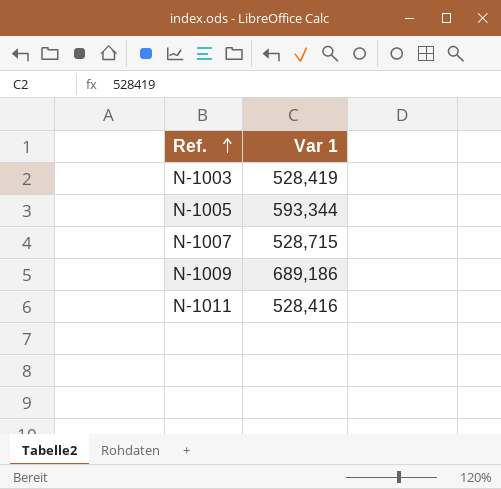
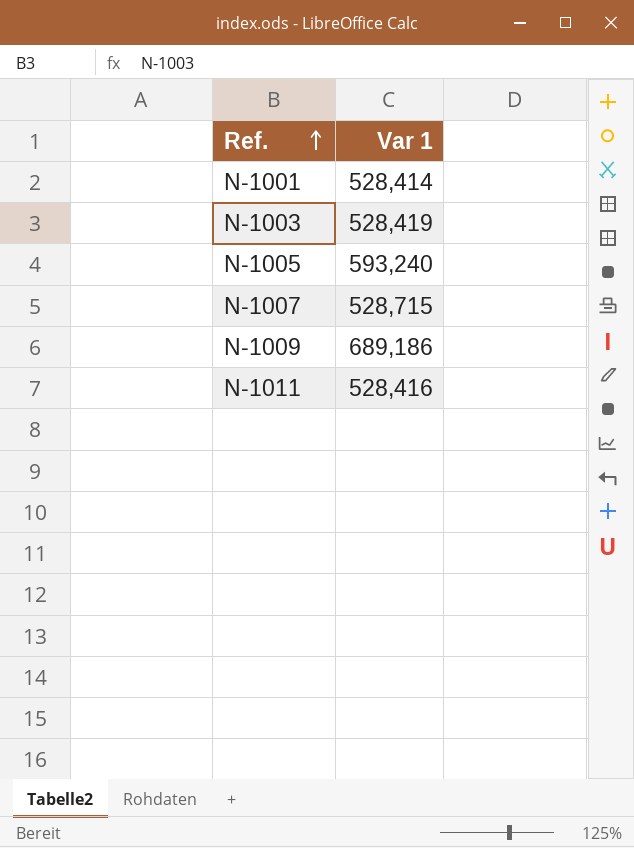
row N-1001: none -> 528,414
N-1005 | Var 1: 593,344 -> 593,240

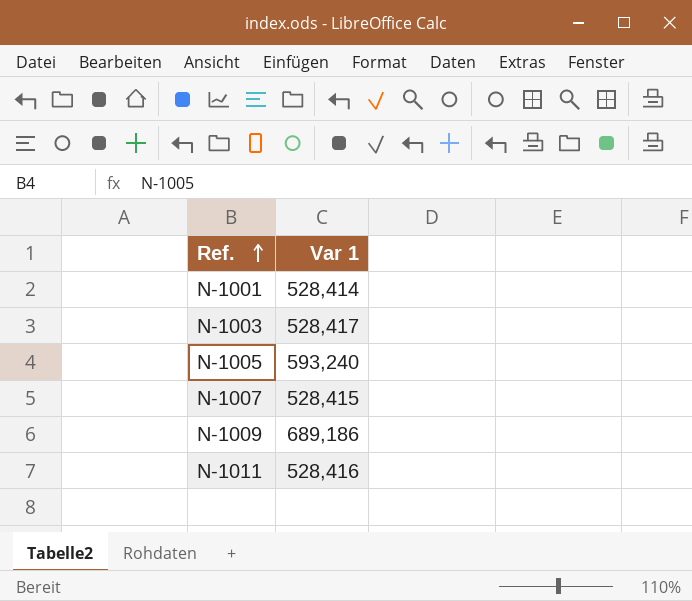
N-1003 | Var 1: 528,419 -> 528,417
N-1007 | Var 1: 528,715 -> 528,415

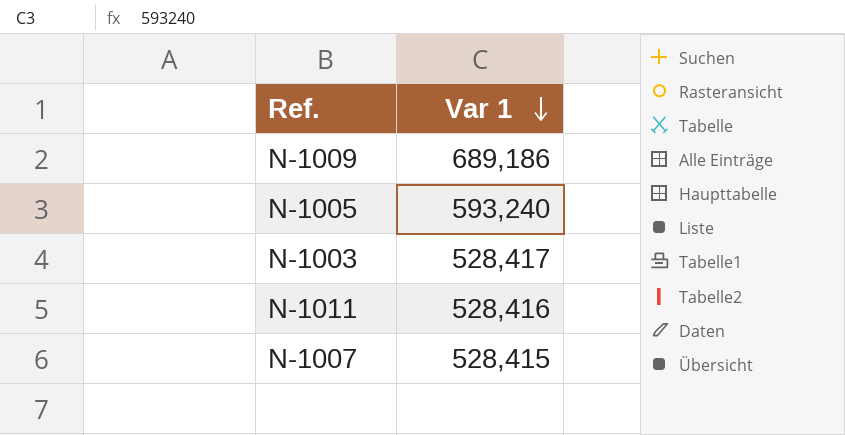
row order: Ref. ascending -> Var 1 descending
row N-1001: 528,414 -> none

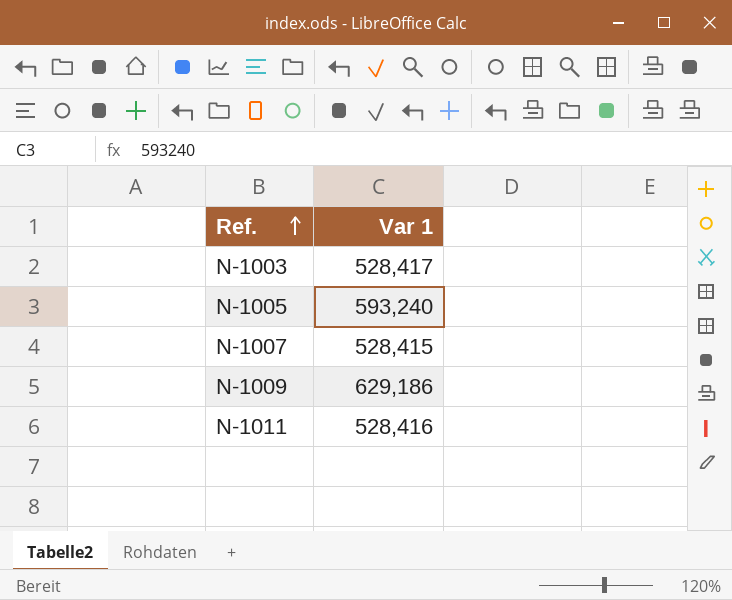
row order: Var 1 descending -> Ref. ascending
N-1009 | Var 1: 689,186 -> 629,186

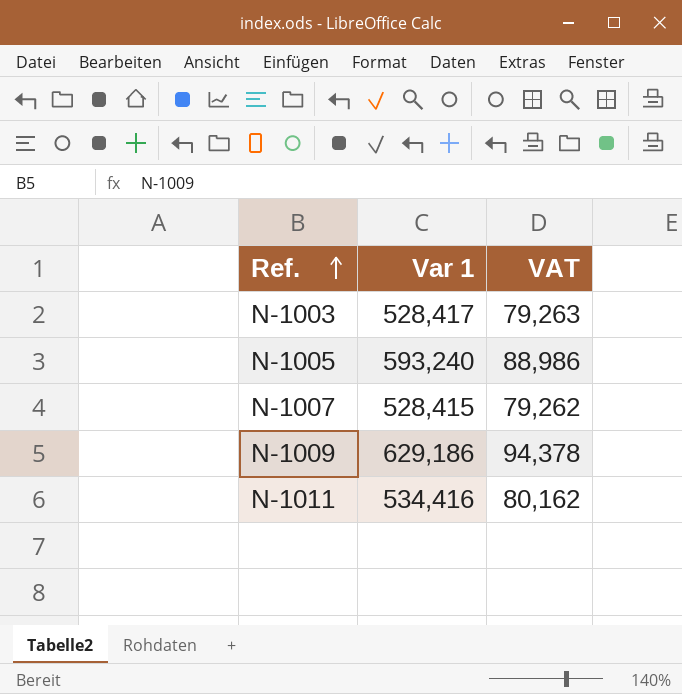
column VAT | formula: none -> [Var 1] * 0.15
N-1011 | Var 1: 528,416 -> 534,416

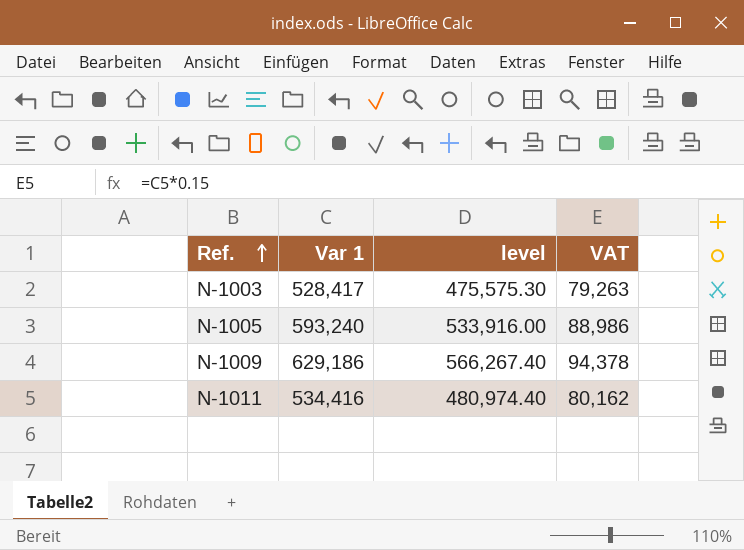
column level | formula: none -> [Var 1] * 0.9
row N-1007: 528,415 | 79,262 -> none

